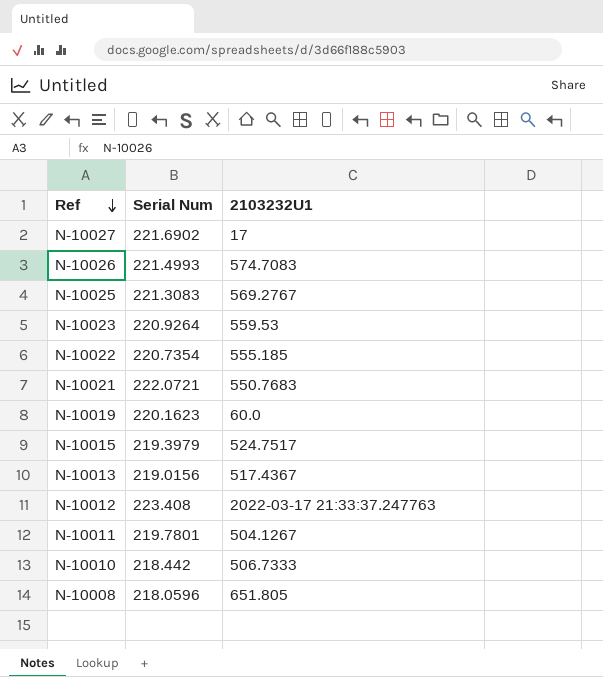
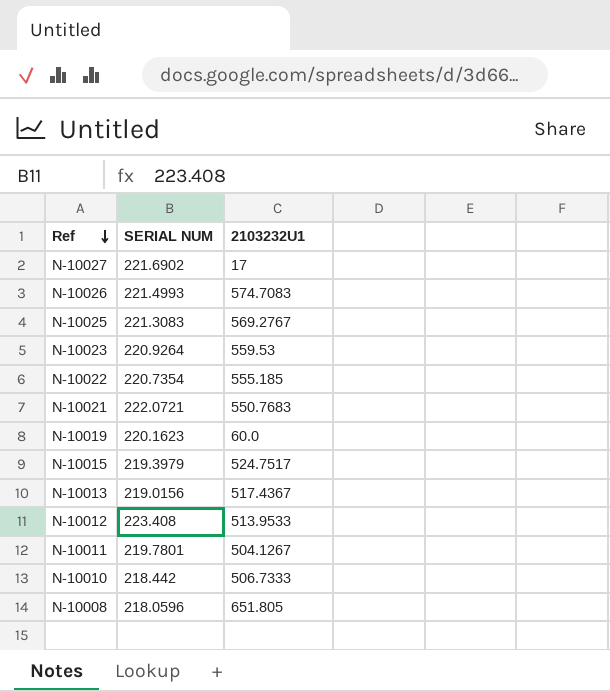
column name: Serial Num -> SERIAL NUM
N-10012 | 2103232U1: 2022-03-17 21:33:37.247763 -> 513.9533

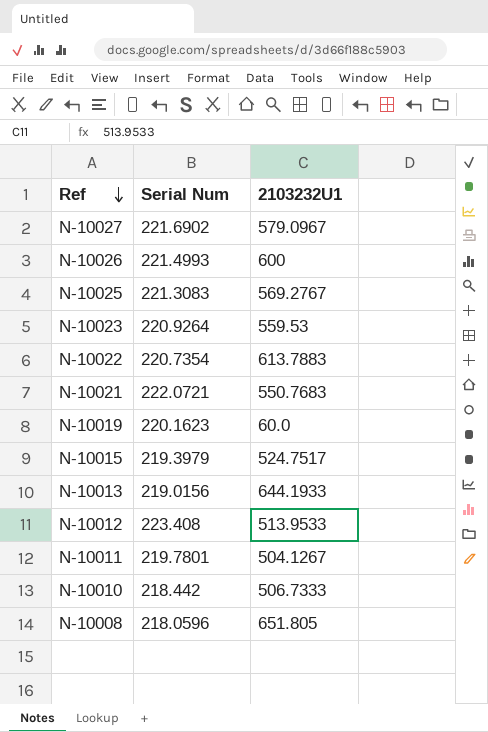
column name: SERIAL NUM -> Serial Num
N-10027 | 2103232U1: 17 -> 579.0967
N-10026 | 2103232U1: 574.7083 -> 600
N-10022 | 2103232U1: 555.185 -> 613.7883
N-10013 | 2103232U1: 517.4367 -> 644.1933

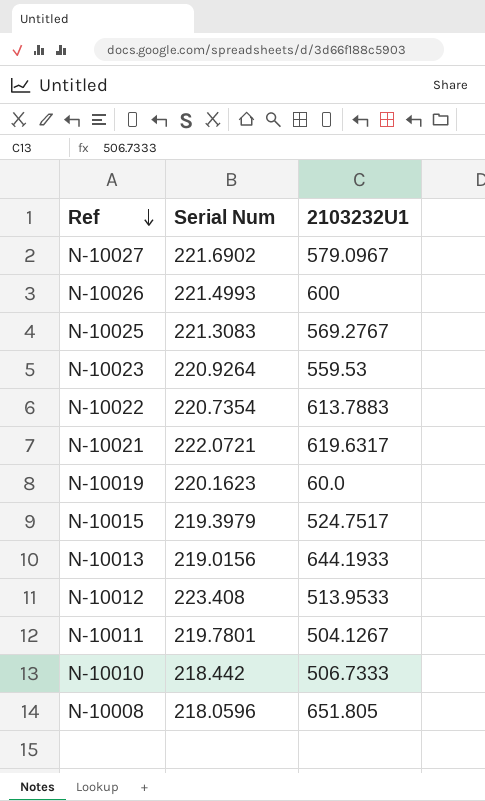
N-10021 | 2103232U1: 550.7683 -> 619.6317

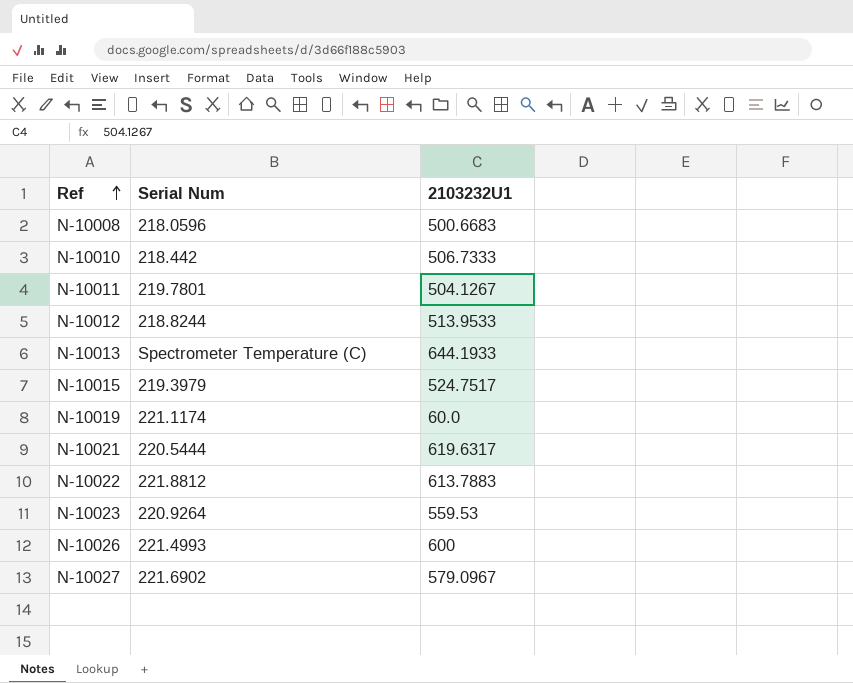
row order: Ref descending -> Ref ascending
row N-10025: 221.3083 | 569.2767 -> none
N-10008 | 2103232U1: 651.805 -> 500.6683
N-10012 | Serial Num: 223.408 -> 218.8244
N-10013 | Serial Num: 219.0156 -> Spectrometer Temperature (C)
N-10019 | Serial Num: 220.1623 -> 221.1174
N-10021 | Serial Num: 222.0721 -> 220.5444
N-10022 | Serial Num: 220.7354 -> 221.8812

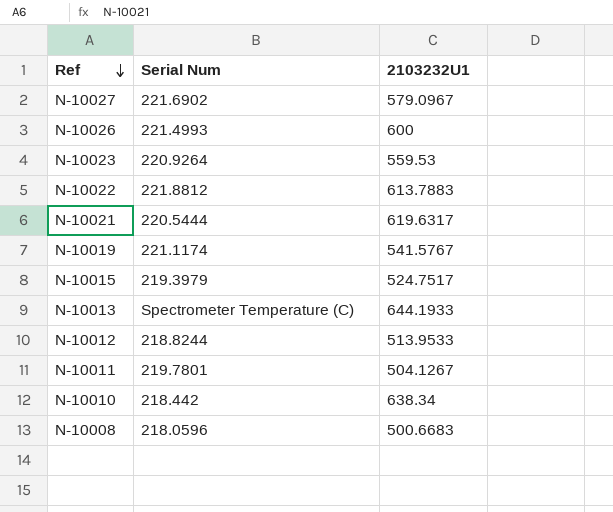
row order: Ref ascending -> Ref descending
N-10019 | 2103232U1: 60.0 -> 541.5767
N-10010 | 2103232U1: 506.7333 -> 638.34

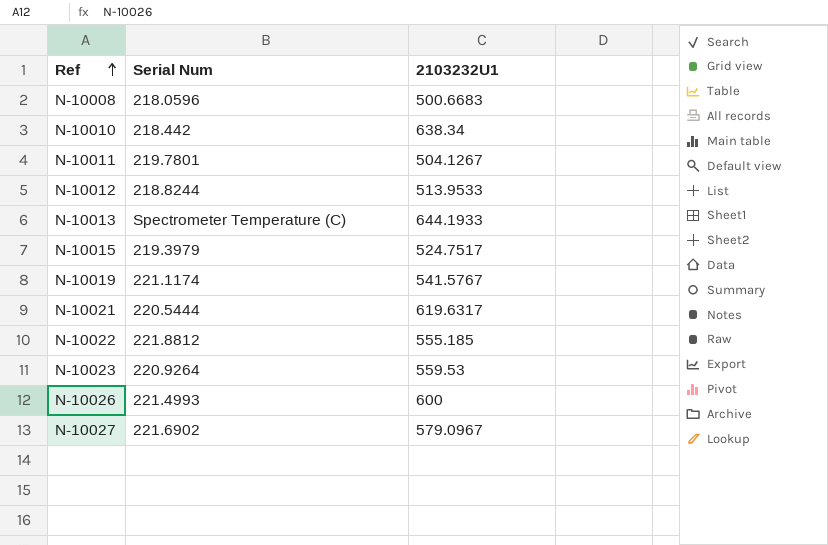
row order: Ref descending -> Ref ascending
N-10022 | 2103232U1: 613.7883 -> 555.185

